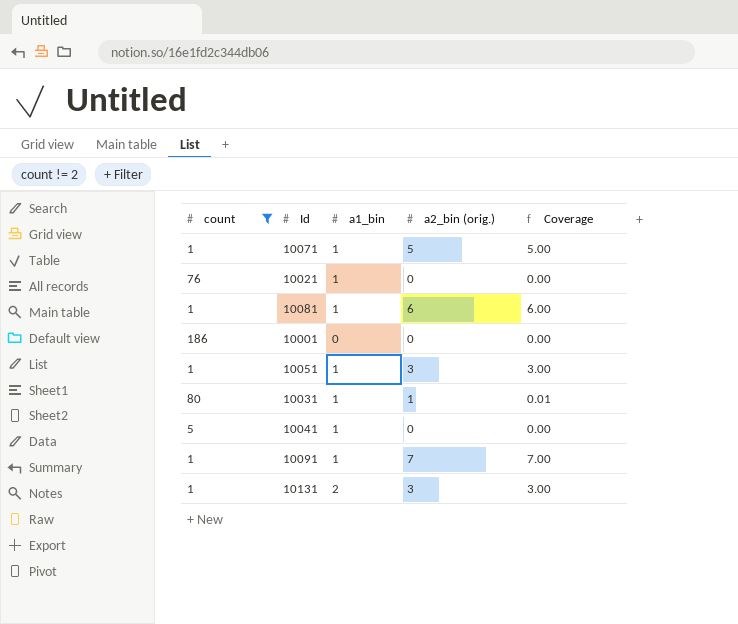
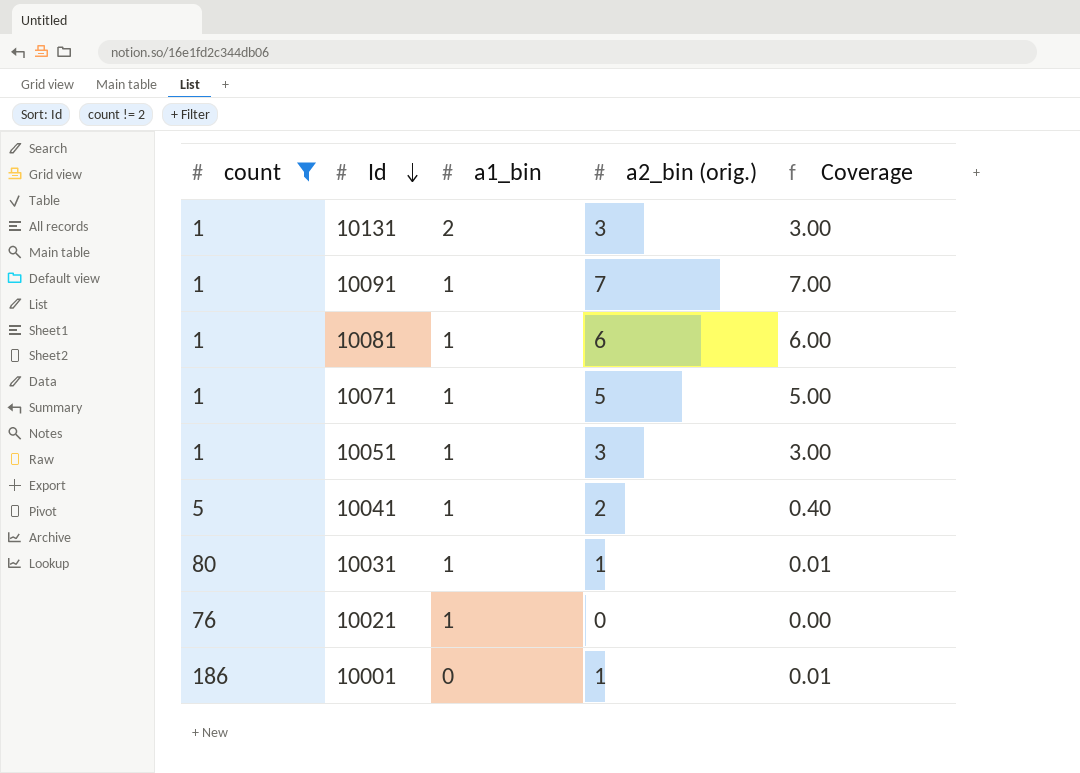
row order: none -> Id descending
10041 | a2_bin (orig.): 0 -> 2
10041 | Coverage: 0.00 -> 0.40
10001 | a2_bin (orig.): 0 -> 1
10001 | Coverage: 0.00 -> 0.01

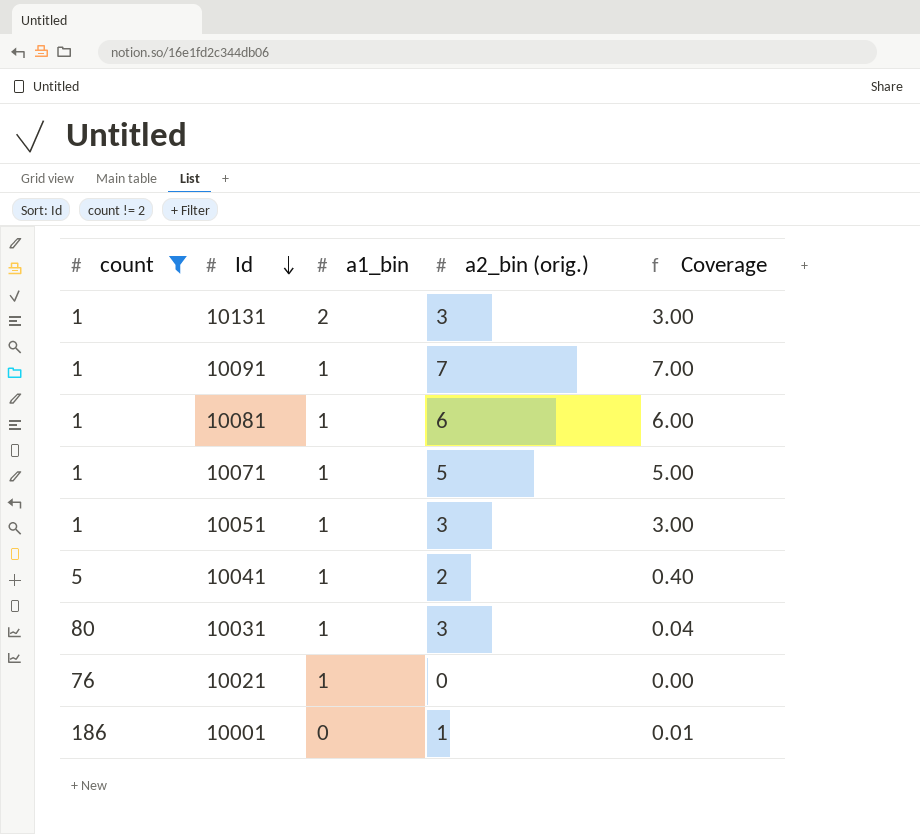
10031 | a2_bin (orig.): 1 -> 3
10031 | Coverage: 0.01 -> 0.04

